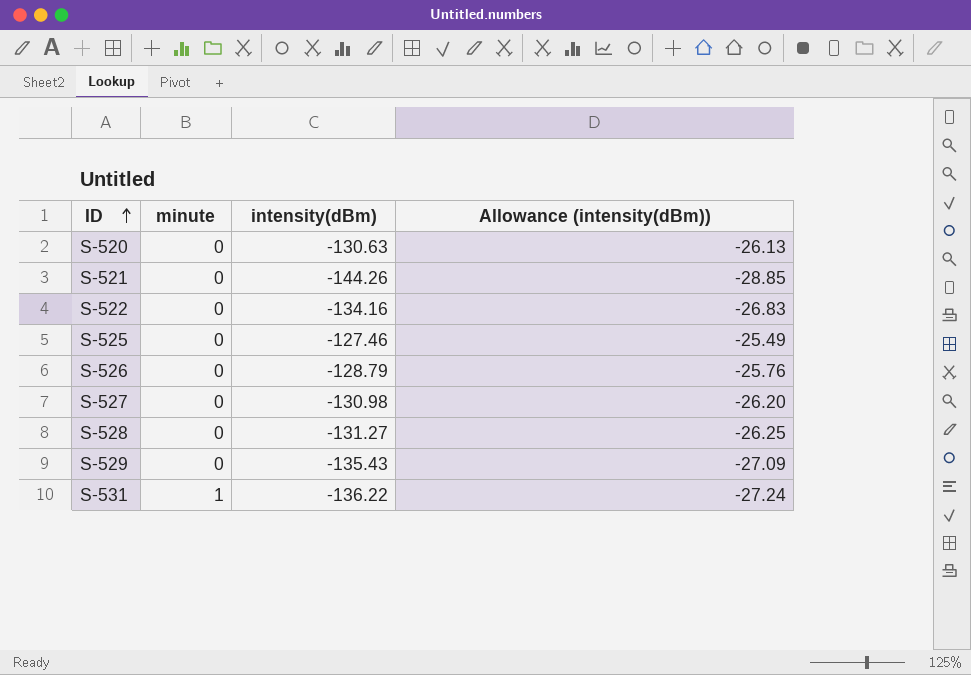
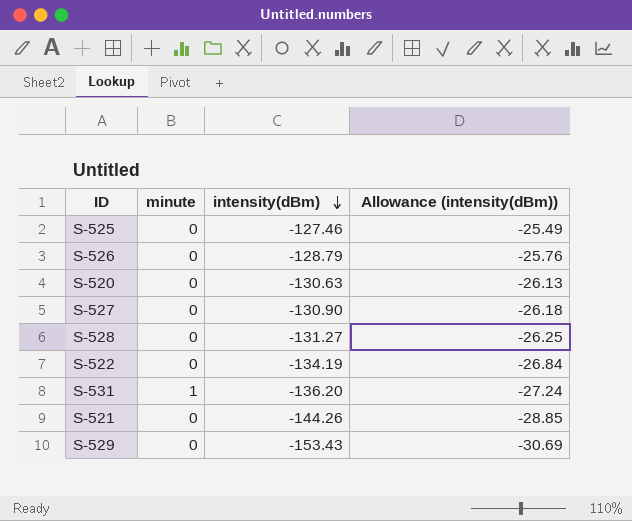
row order: ID ascending -> intensity(dBm) descending
S-527 | intensity(dBm): -130.98 -> -130.90
S-527 | Allowance (intensity(dBm)): -26.20 -> -26.18
S-522 | intensity(dBm): -134.16 -> -134.19
S-522 | Allowance (intensity(dBm)): -26.83 -> -26.84
S-531 | intensity(dBm): -136.22 -> -136.20
S-529 | intensity(dBm): -135.43 -> -153.43
S-529 | Allowance (intensity(dBm)): -27.09 -> -30.69

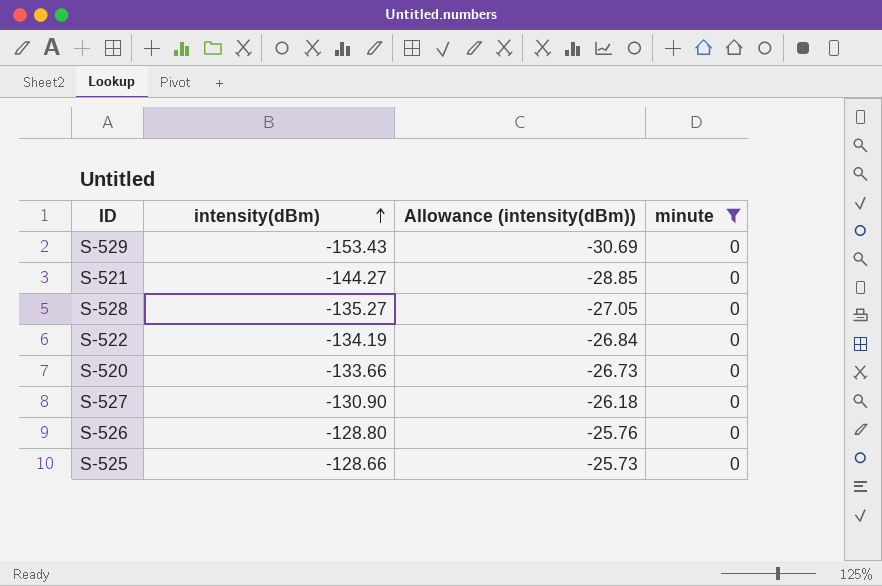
filter: none -> minute = 0
row order: intensity(dBm) descending -> intensity(dBm) ascending
column minute | position: 2 -> 4
S-521 | intensity(dBm): -144.26 -> -144.27
S-528 | intensity(dBm): -131.27 -> -135.27
S-528 | Allowance (intensity(dBm)): -26.25 -> -27.05
S-520 | intensity(dBm): -130.63 -> -133.66
S-520 | Allowance (intensity(dBm)): -26.13 -> -26.73
S-526 | intensity(dBm): -128.79 -> -128.80
S-525 | intensity(dBm): -127.46 -> -128.66
S-525 | Allowance (intensity(dBm)): -25.49 -> -25.73

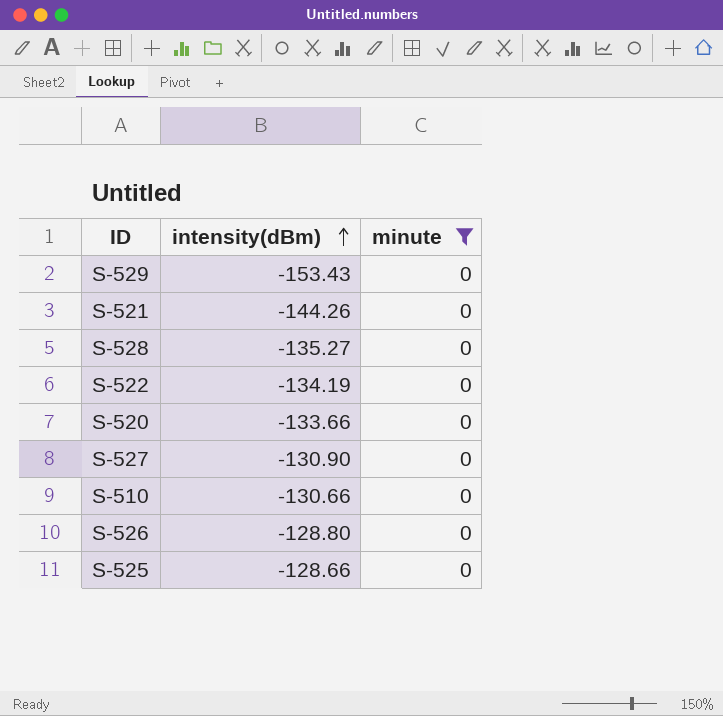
column Allowance (intensity(dBm)) | formula: [intensity(dBm)] * 0.2 -> none
S-521 | intensity(dBm): -144.27 -> -144.26
row S-510: none -> -130.66 | 0

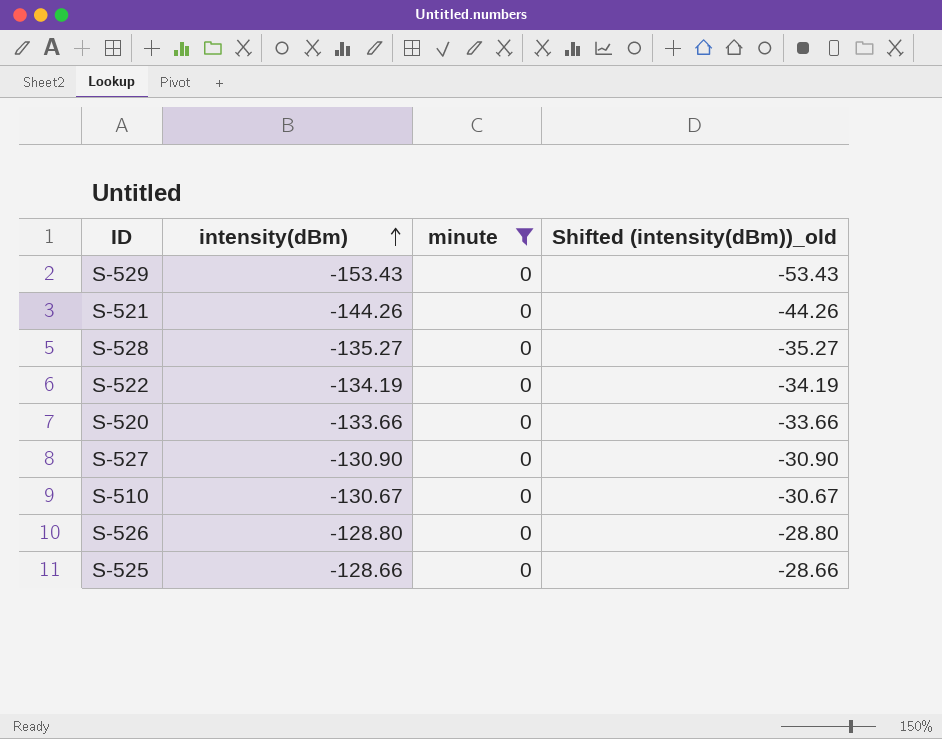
column Shifted (intensity(dBm))_old | formula: none -> [intensity(dBm)] + 100
S-510 | intensity(dBm): -130.66 -> -130.67

